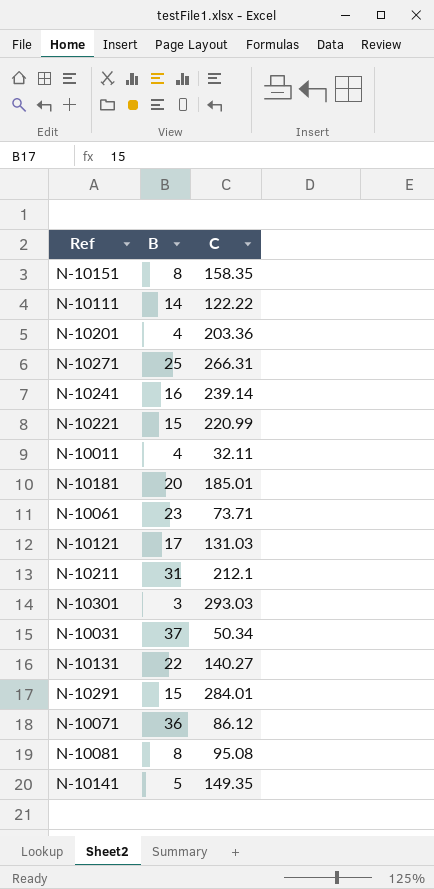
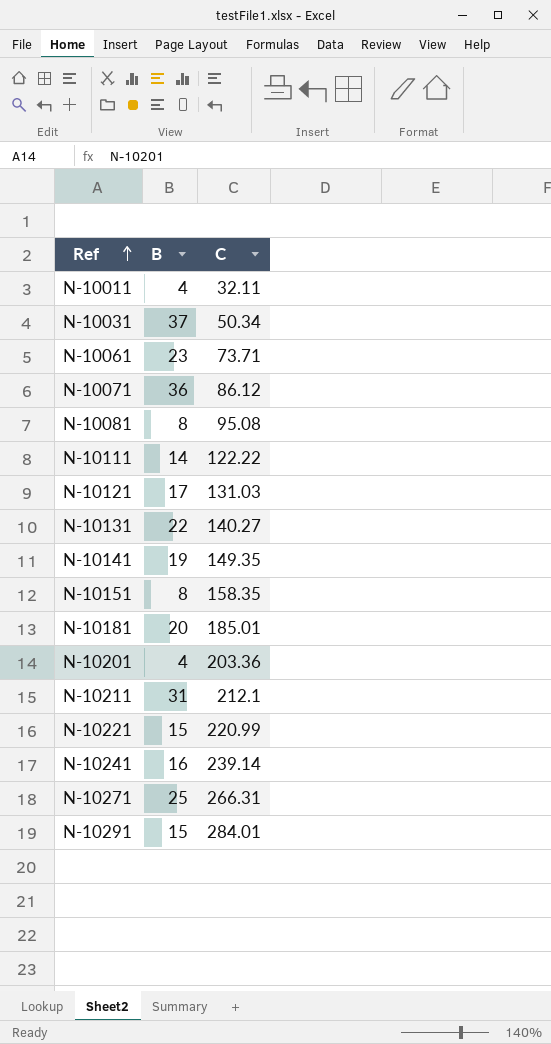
row order: none -> Ref ascending
row N-10301: 3 | 293.03 -> none
N-10141 | B: 5 -> 19

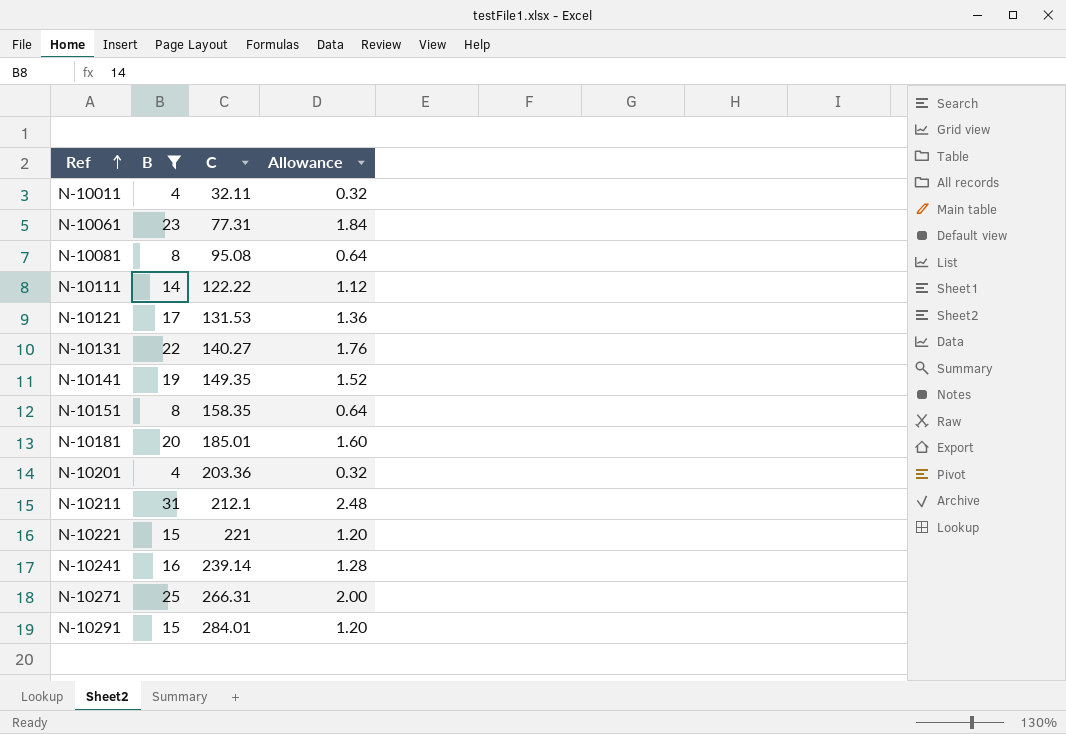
filter: none -> B <= 31
column Allowance | formula: none -> [B] * 0.08
N-10061 | C: 73.71 -> 77.31
N-10121 | C: 131.03 -> 131.53
N-10221 | C: 220.99 -> 221

